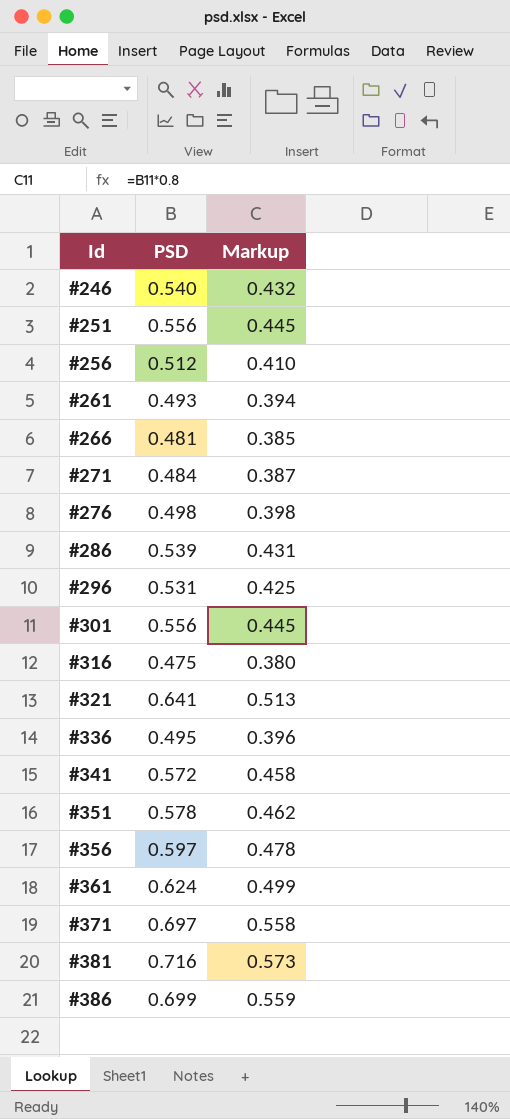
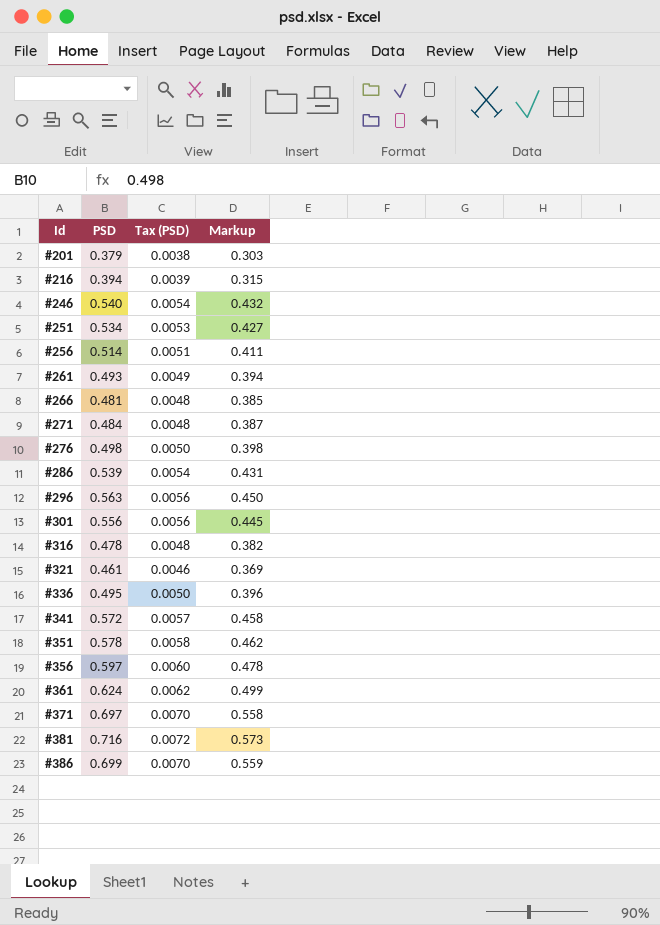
column Tax (PSD) | formula: none -> [PSD] * 0.01
row #201: none -> 0.379 | 0.0038 | 0.303
row #216: none -> 0.394 | 0.0039 | 0.315
#251 | PSD: 0.556 -> 0.534
#251 | Markup: 0.445 -> 0.427
#256 | PSD: 0.512 -> 0.514
#256 | Markup: 0.410 -> 0.411
#296 | PSD: 0.531 -> 0.563
#296 | Markup: 0.425 -> 0.450
#316 | PSD: 0.475 -> 0.478
#316 | Markup: 0.380 -> 0.382
#321 | PSD: 0.641 -> 0.461
#321 | Markup: 0.513 -> 0.369

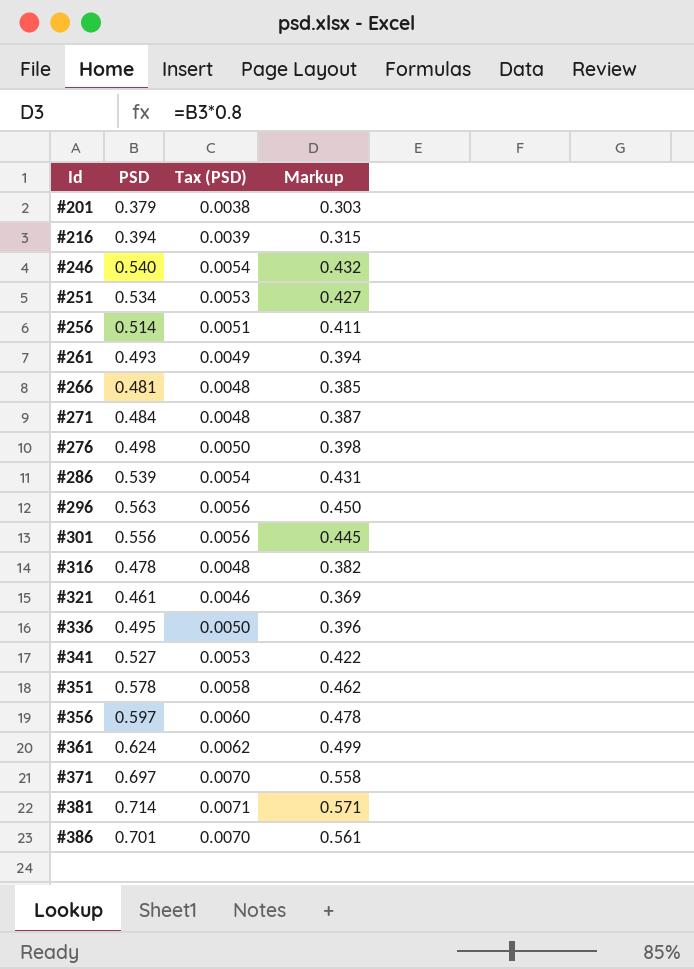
#341 | PSD: 0.572 -> 0.527
#341 | Tax (PSD): 0.0057 -> 0.0053
#341 | Markup: 0.458 -> 0.422
#381 | PSD: 0.716 -> 0.714
#381 | Tax (PSD): 0.0072 -> 0.0071
#381 | Markup: 0.573 -> 0.571
#386 | PSD: 0.699 -> 0.701
#386 | Markup: 0.559 -> 0.561

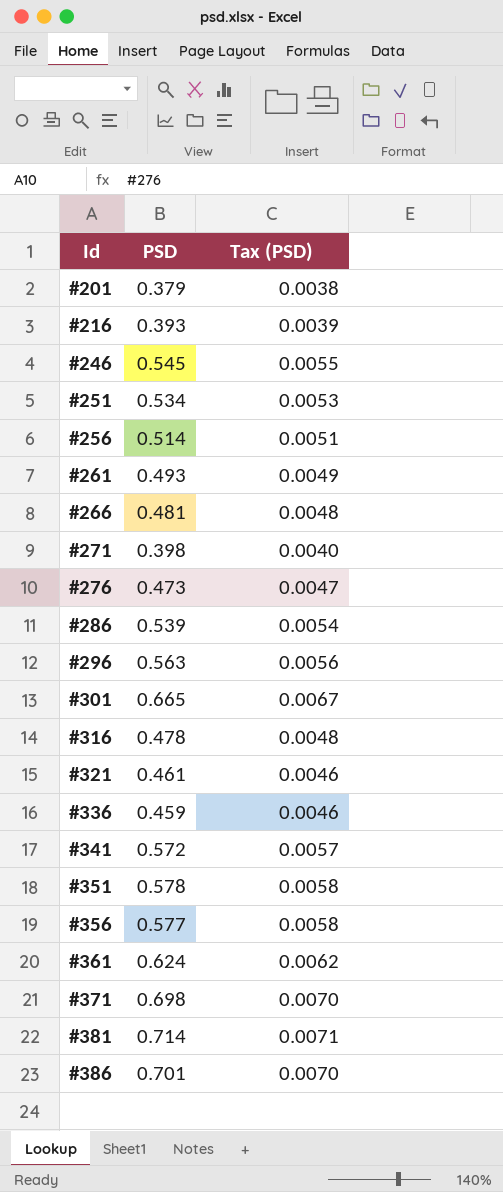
column Markup | formula: [PSD] * 0.8 -> none
#216 | PSD: 0.394 -> 0.393
#246 | PSD: 0.540 -> 0.545
#246 | Tax (PSD): 0.0054 -> 0.0055
#271 | PSD: 0.484 -> 0.398
#271 | Tax (PSD): 0.0048 -> 0.0040
#276 | PSD: 0.498 -> 0.473
#276 | Tax (PSD): 0.0050 -> 0.0047
#301 | PSD: 0.556 -> 0.665
#301 | Tax (PSD): 0.0056 -> 0.0067
#336 | PSD: 0.495 -> 0.459
#336 | Tax (PSD): 0.0050 -> 0.0046
#341 | PSD: 0.527 -> 0.572
#341 | Tax (PSD): 0.0053 -> 0.0057
#356 | PSD: 0.597 -> 0.577
#356 | Tax (PSD): 0.0060 -> 0.0058
#371 | PSD: 0.697 -> 0.698

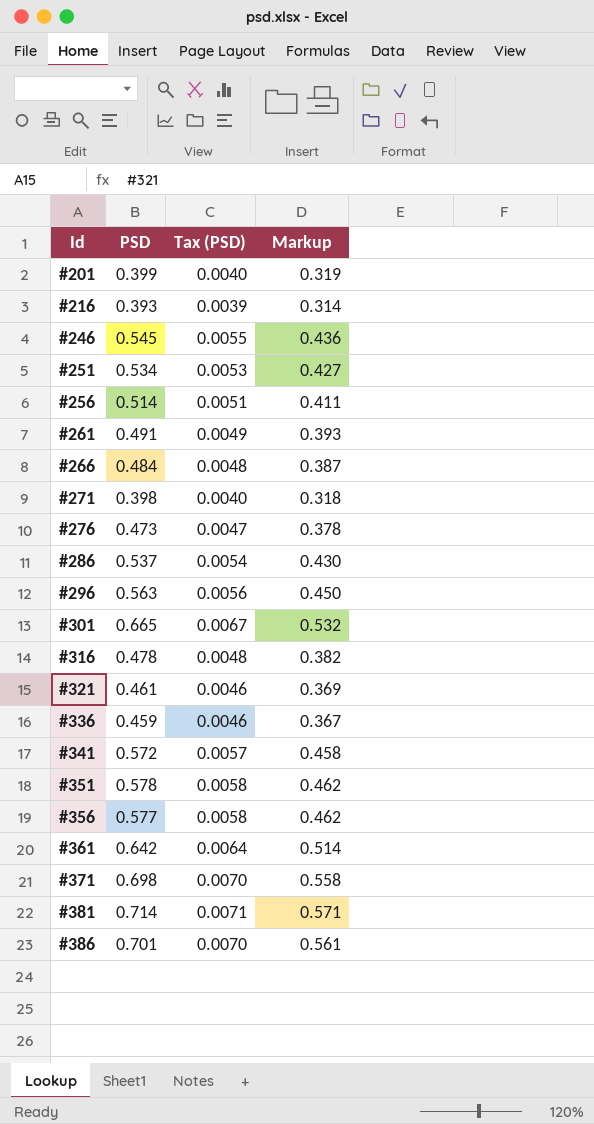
column Markup | formula: none -> [PSD] * 0.8
#201 | PSD: 0.379 -> 0.399
#201 | Tax (PSD): 0.0038 -> 0.0040
#261 | PSD: 0.493 -> 0.491
#266 | PSD: 0.481 -> 0.484
#286 | PSD: 0.539 -> 0.537
#361 | PSD: 0.624 -> 0.642
#361 | Tax (PSD): 0.0062 -> 0.0064

